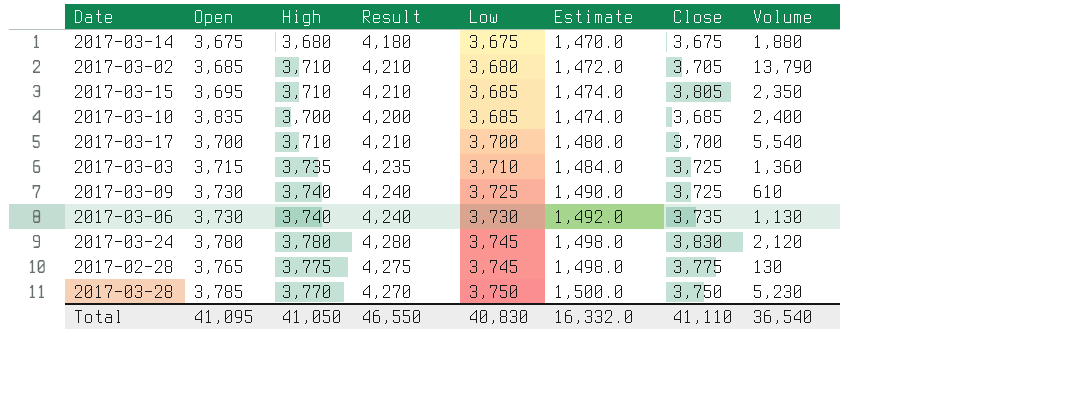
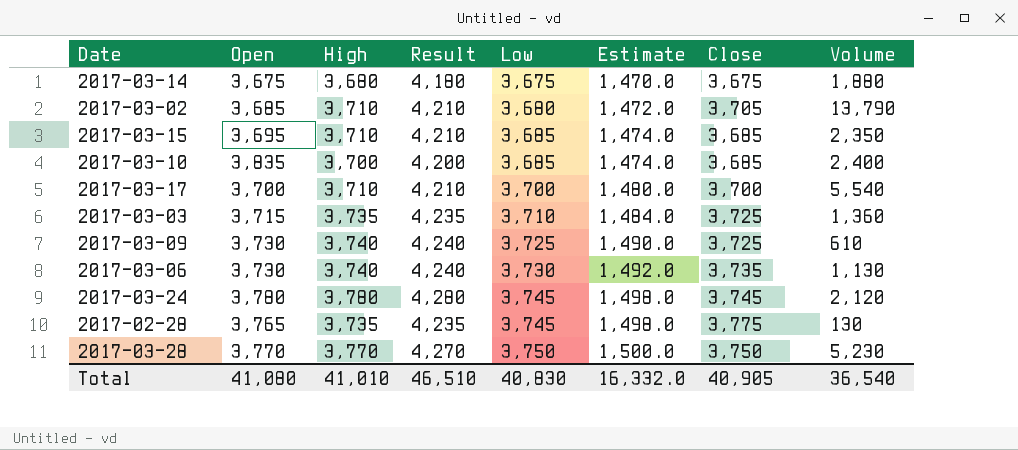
2017-03-15 | Close: 3,805 -> 3,685
2017-03-24 | Close: 3,830 -> 3,745
2017-02-28 | High: 3,775 -> 3,735
2017-02-28 | Result: 4,275 -> 4,235
2017-03-28 | Open: 3,785 -> 3,770
Total | Open: 41,095 -> 41,080
Total | High: 41,050 -> 41,010
Total | Result: 46,550 -> 46,510
Total | Close: 41,110 -> 40,905

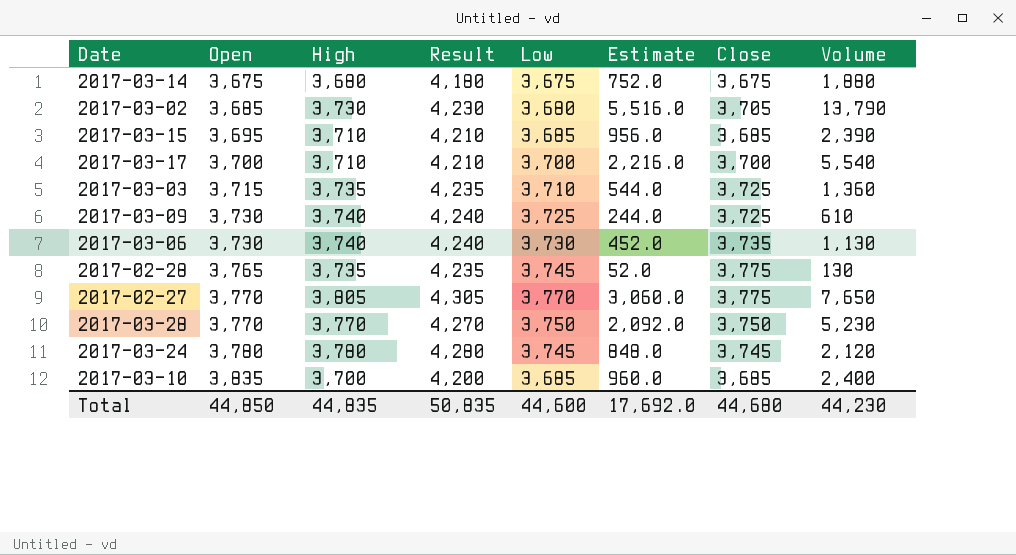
row order: Low ascending -> Open ascending
column Estimate | formula: [Low] * 0.4 -> [Volume] * 0.4
2017-03-02 | High: 3,710 -> 3,730
2017-03-02 | Result: 4,210 -> 4,230
2017-03-15 | Volume: 2,350 -> 2,390
row 2017-02-27: none -> 3,770 | 3,805 | 4,305 | 3,770 | 3,060.0 | 3,775 | 7,650
Total | Open: 41,080 -> 44,850
Total | High: 41,010 -> 44,835
Total | Result: 46,510 -> 50,835
Total | Low: 40,830 -> 44,600
Total | Estimate: 16,332.0 -> 17,692.0
Total | Close: 40,905 -> 44,680
Total | Volume: 36,540 -> 44,230

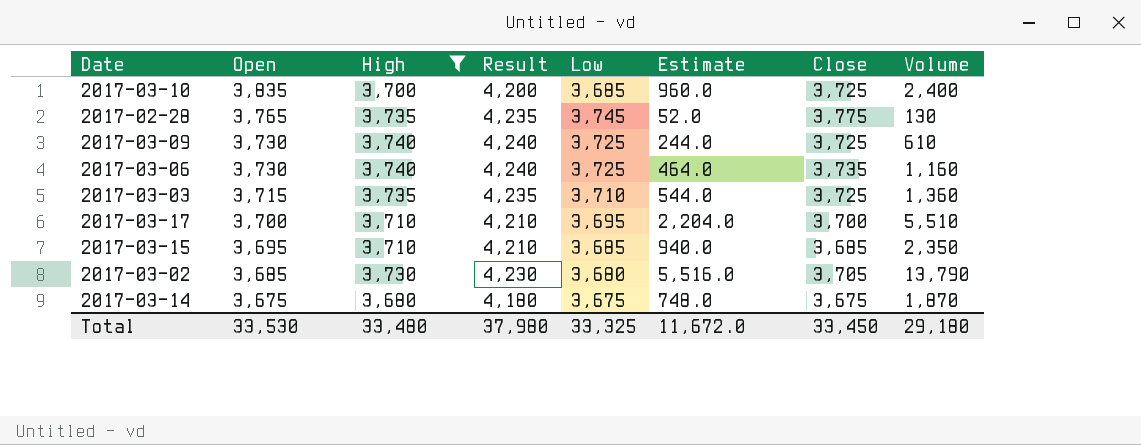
filter: none -> High <= 3,740
row order: Open ascending -> Open descending
2017-03-10 | Close: 3,685 -> 3,725
2017-03-06 | Low: 3,730 -> 3,725
2017-03-06 | Estimate: 452.0 -> 464.0
2017-03-06 | Volume: 1,130 -> 1,160
2017-03-17 | Low: 3,700 -> 3,695
2017-03-17 | Estimate: 2,216.0 -> 2,204.0
2017-03-17 | Volume: 5,540 -> 5,510
2017-03-15 | Estimate: 956.0 -> 940.0
2017-03-15 | Volume: 2,390 -> 2,350
2017-03-14 | Estimate: 752.0 -> 748.0
2017-03-14 | Volume: 1,880 -> 1,870
Total | Open: 44,850 -> 33,530
Total | High: 44,835 -> 33,480
Total | Result: 50,835 -> 37,980
Total | Low: 44,600 -> 33,325
Total | Estimate: 17,692.0 -> 11,672.0
Total | Close: 44,680 -> 33,450
Total | Volume: 44,230 -> 29,180

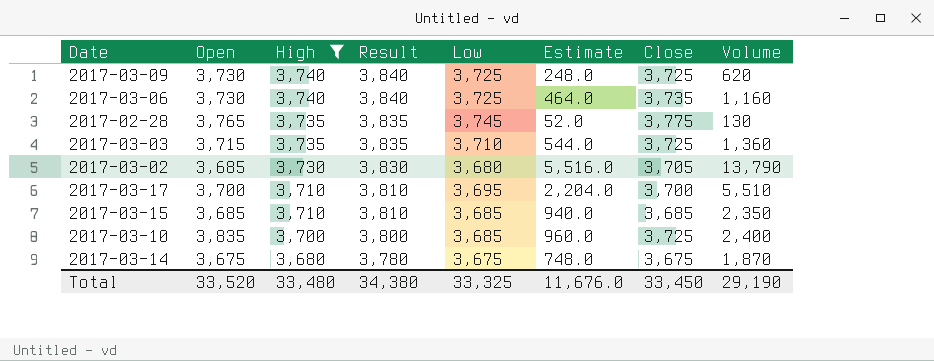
row order: Open descending -> High descending
column Result | formula: [High] + 500 -> [High] + 100
2017-03-09 | Estimate: 244.0 -> 248.0
2017-03-09 | Volume: 610 -> 620
2017-03-15 | Open: 3,695 -> 3,685
Total | Open: 33,530 -> 33,520
Total | Result: 37,980 -> 34,380
Total | Estimate: 11,672.0 -> 11,676.0
Total | Volume: 29,180 -> 29,190

